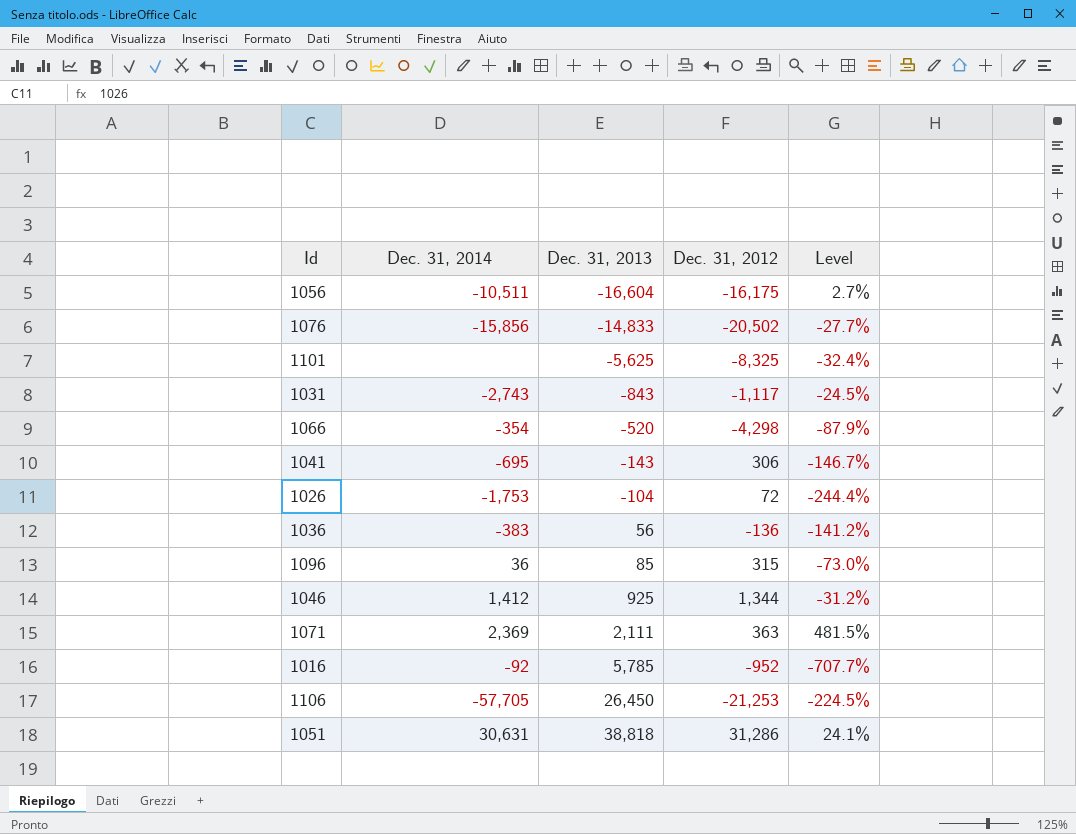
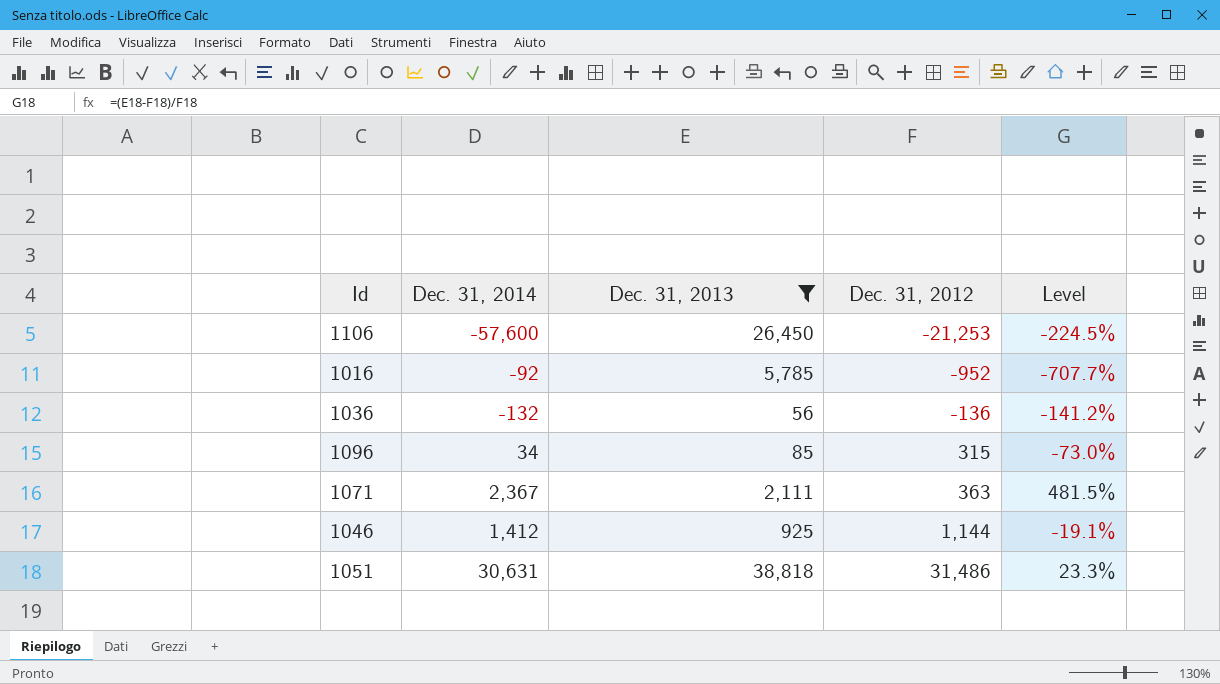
filter: none -> Dec. 31, 2013 >= 56
row order: Dec. 31, 2013 ascending -> Dec. 31, 2012 ascending
1106 | Dec. 31, 2014: -57,705 -> -57,600
1036 | Dec. 31, 2014: -383 -> -132
1096 | Dec. 31, 2014: 36 -> 34
1071 | Dec. 31, 2014: 2,369 -> 2,367
1046 | Dec. 31, 2012: 1,344 -> 1,144
1046 | Level: -31.2% -> -19.1%
1051 | Dec. 31, 2012: 31,286 -> 31,486
1051 | Level: 24.1% -> 23.3%

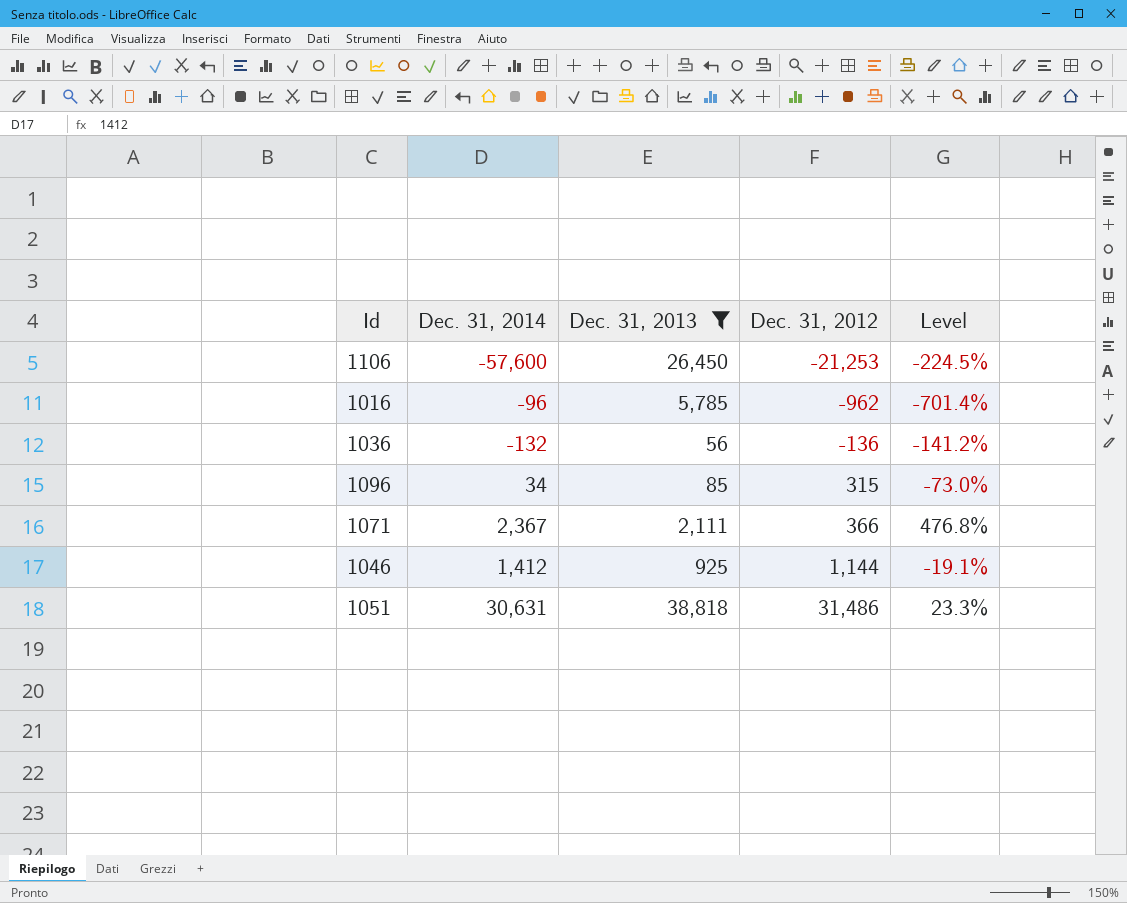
1016 | Dec. 31, 2014: -92 -> -96
1016 | Dec. 31, 2012: -952 -> -962
1016 | Level: -707.7% -> -701.4%
1071 | Dec. 31, 2012: 363 -> 366
1071 | Level: 481.5% -> 476.8%

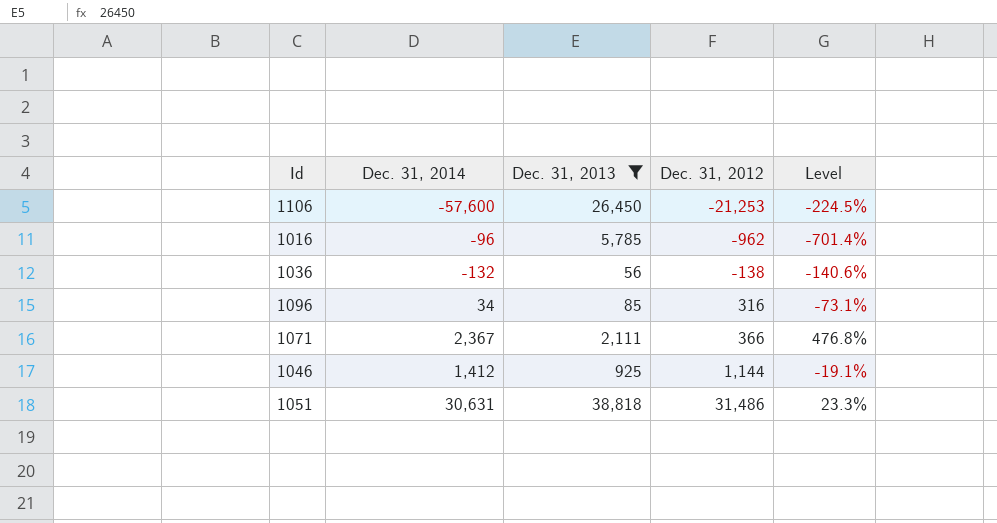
1036 | Dec. 31, 2012: -136 -> -138
1036 | Level: -141.2% -> -140.6%
1096 | Dec. 31, 2012: 315 -> 316
1096 | Level: -73.0% -> -73.1%

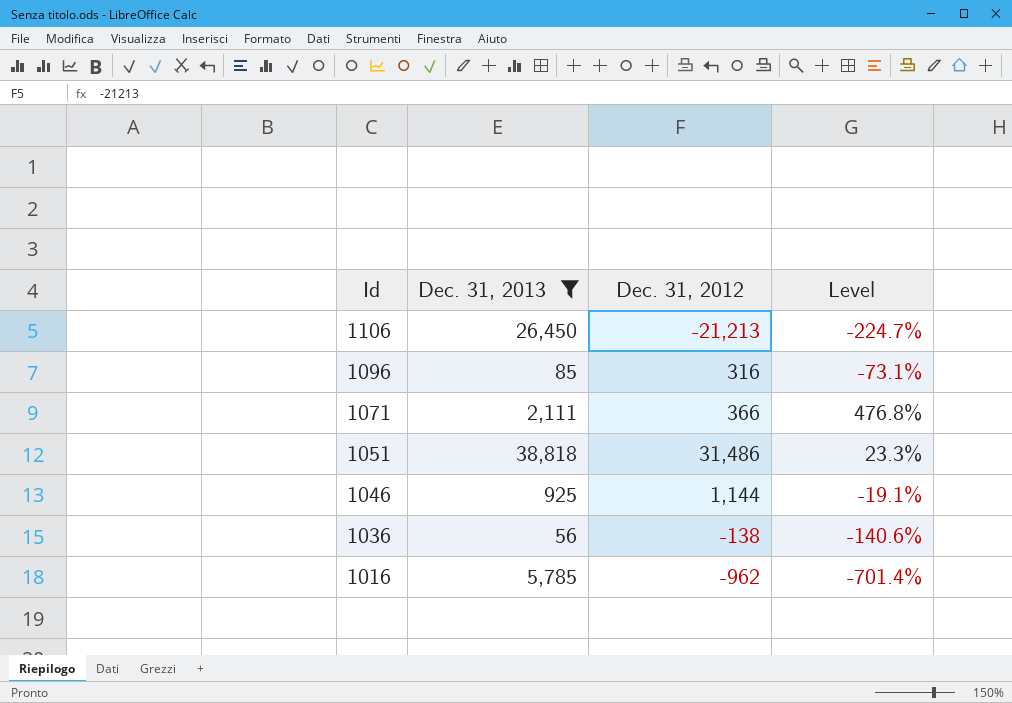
row order: Dec. 31, 2012 ascending -> Id descending
column Dec. 31, 2014 | position: 2 -> none
1106 | Dec. 31, 2012: -21,253 -> -21,213
1106 | Level: -224.5% -> -224.7%

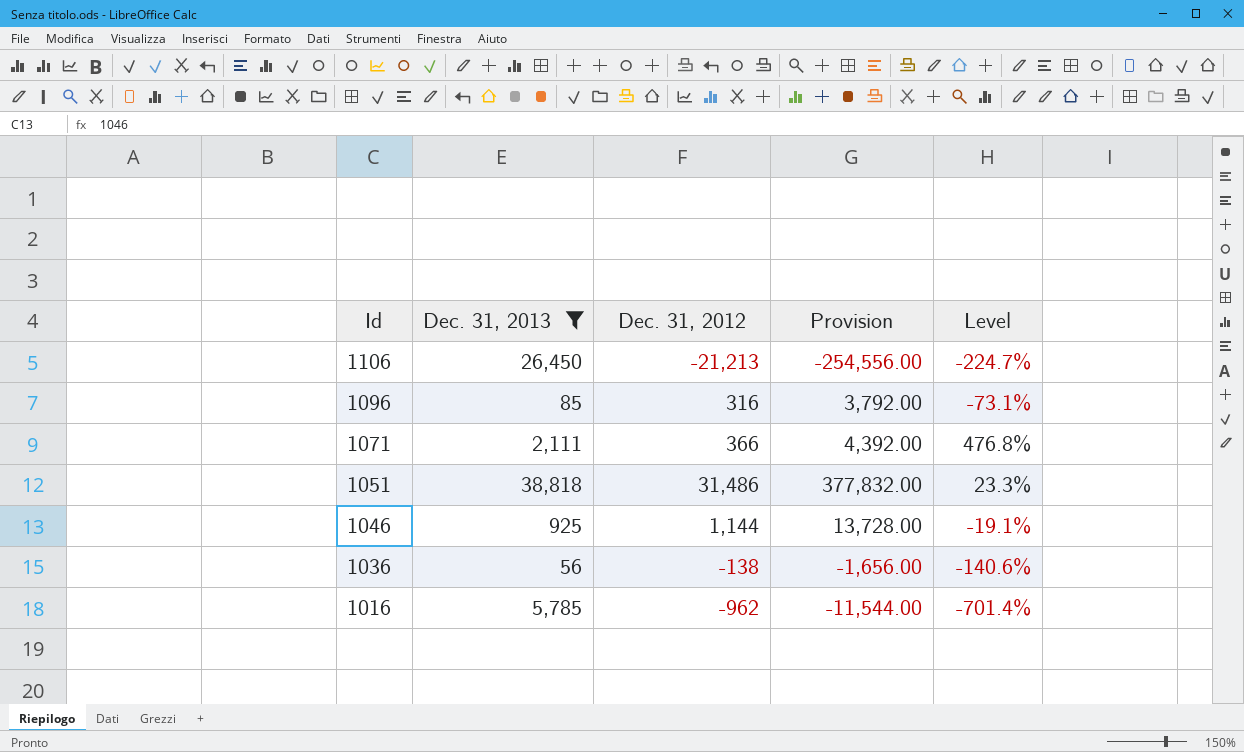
column Provision | formula: none -> [Dec. 31, 2012] * 12

